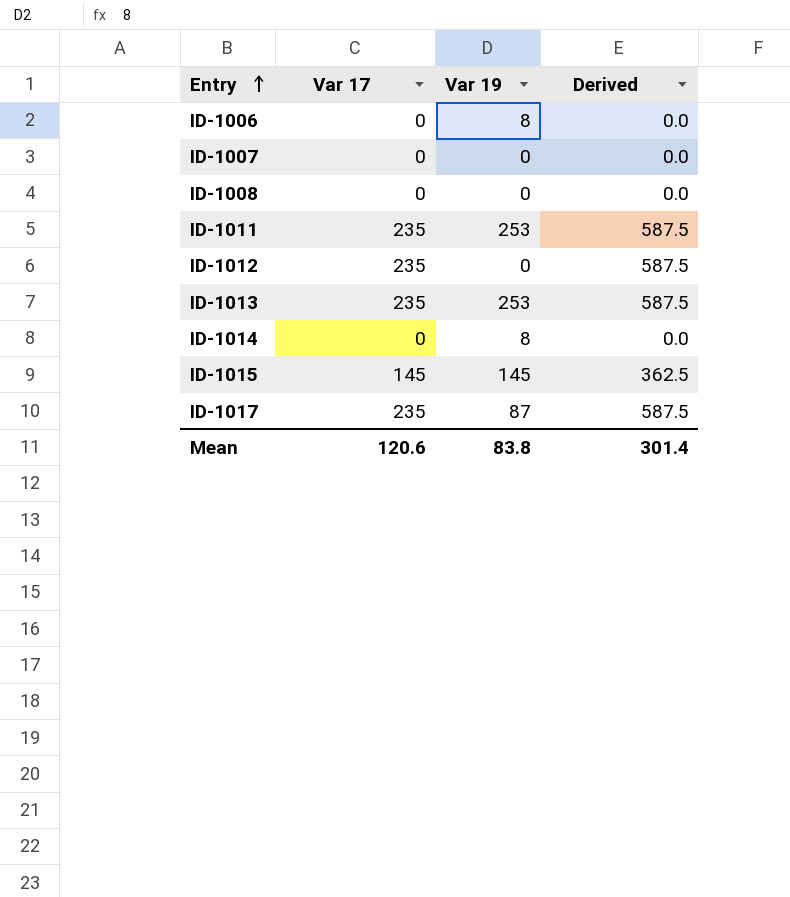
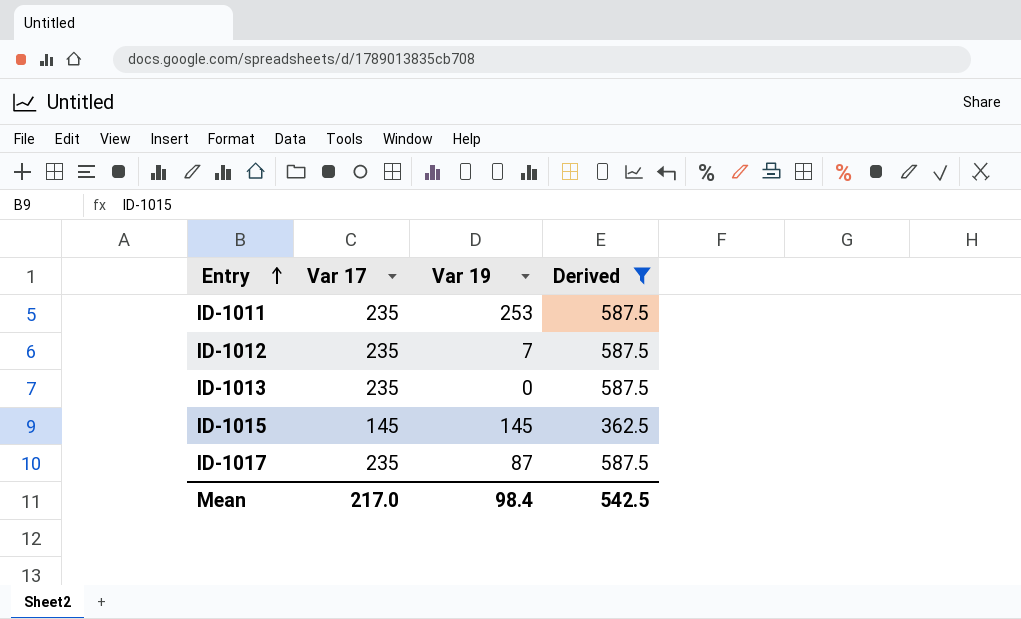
filter: none -> Derived != 0.0
ID-1012 | Var 19: 0 -> 7
ID-1013 | Var 19: 253 -> 0
Mean | Var 17: 120.6 -> 217.0
Mean | Var 19: 83.8 -> 98.4
Mean | Derived: 301.4 -> 542.5

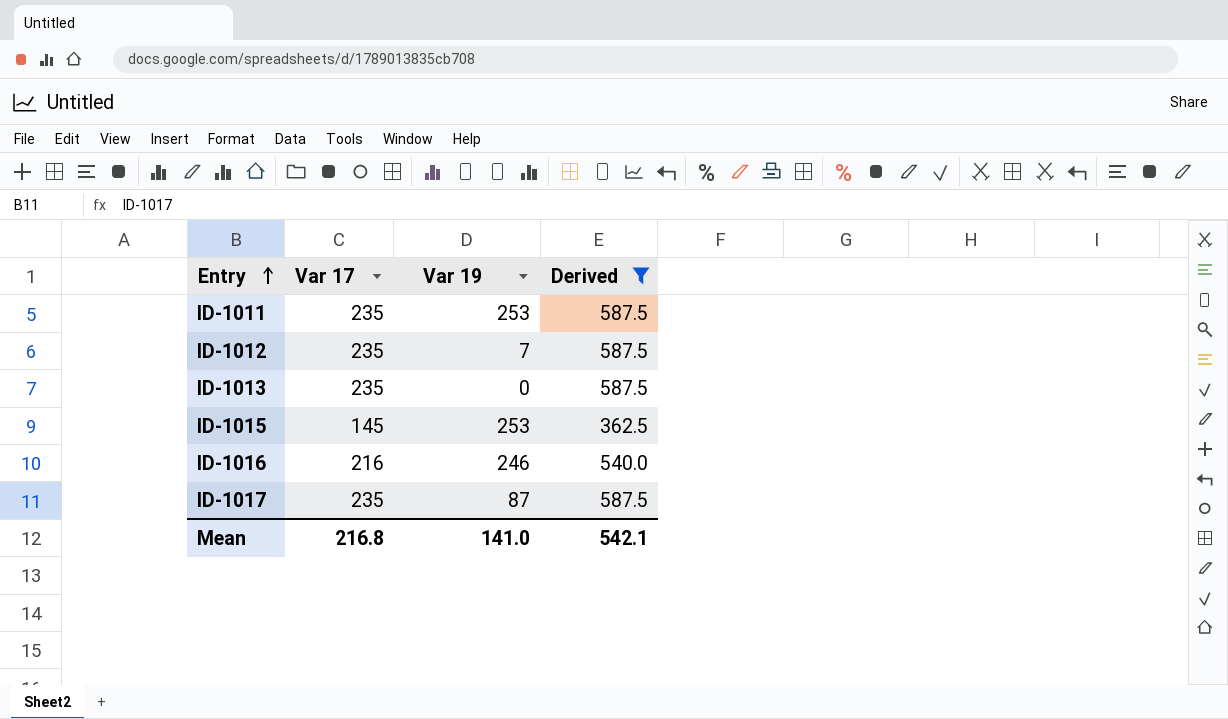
ID-1015 | Var 19: 145 -> 253
row ID-1016: none -> 216 | 246 | 540.0
Mean | Var 17: 217.0 -> 216.8
Mean | Var 19: 98.4 -> 141.0
Mean | Derived: 542.5 -> 542.1

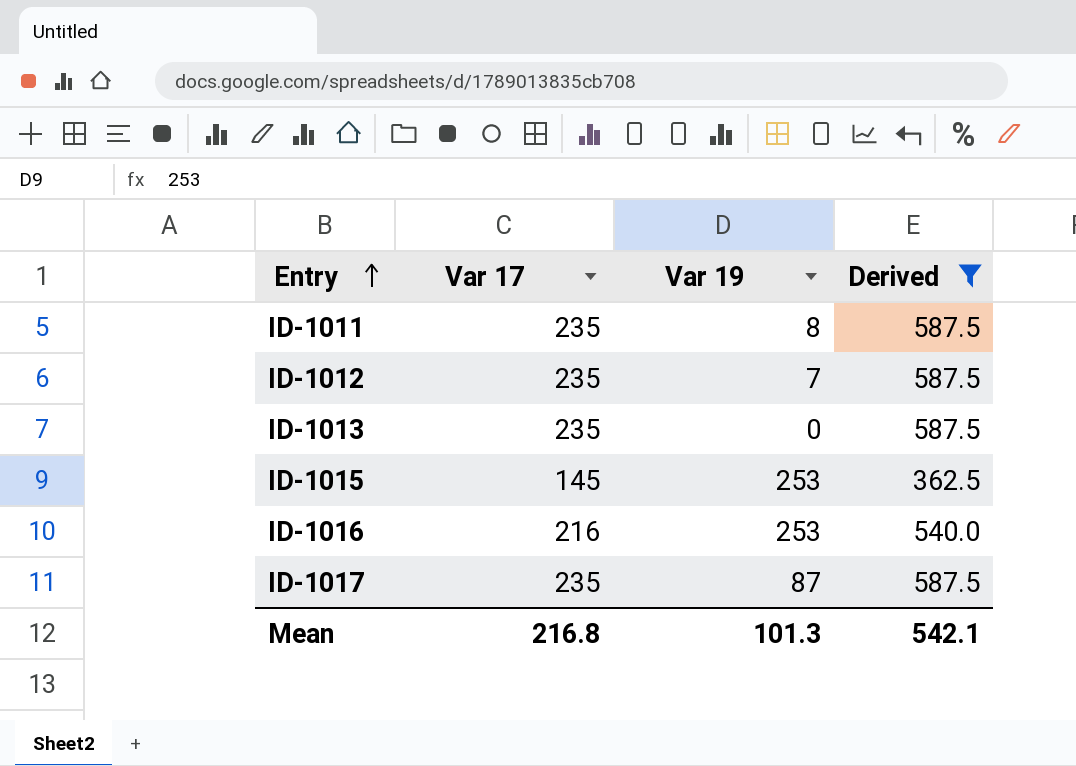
ID-1011 | Var 19: 253 -> 8
ID-1016 | Var 19: 246 -> 253
Mean | Var 19: 141.0 -> 101.3

